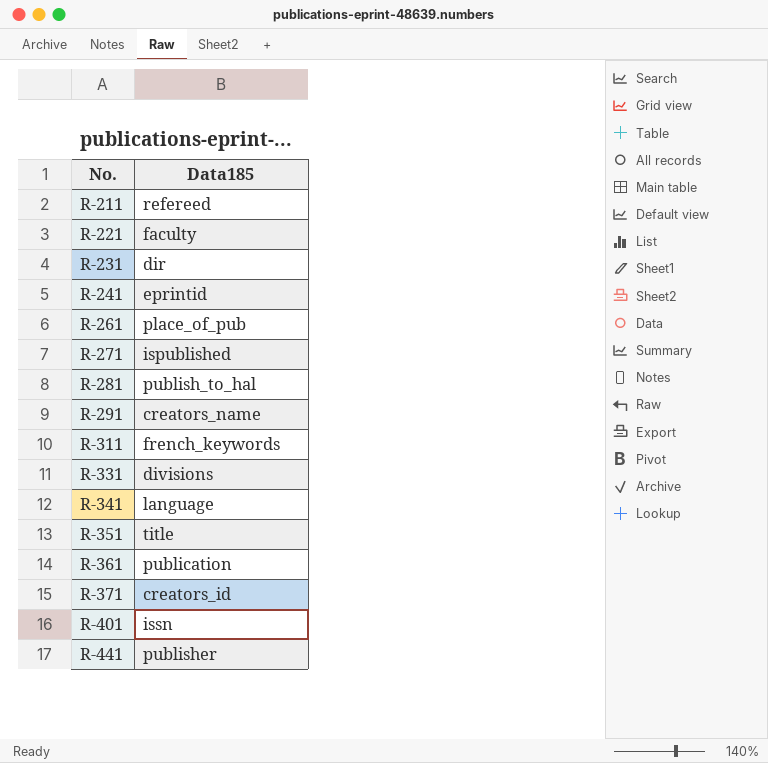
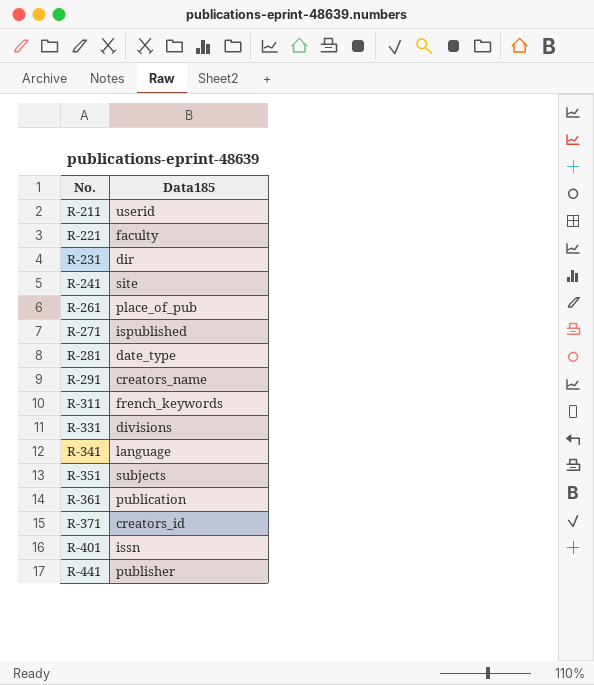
R-211 | Data185: refereed -> userid
R-241 | Data185: eprintid -> site
R-281 | Data185: publish_to_hal -> date_type
R-351 | Data185: title -> subjects

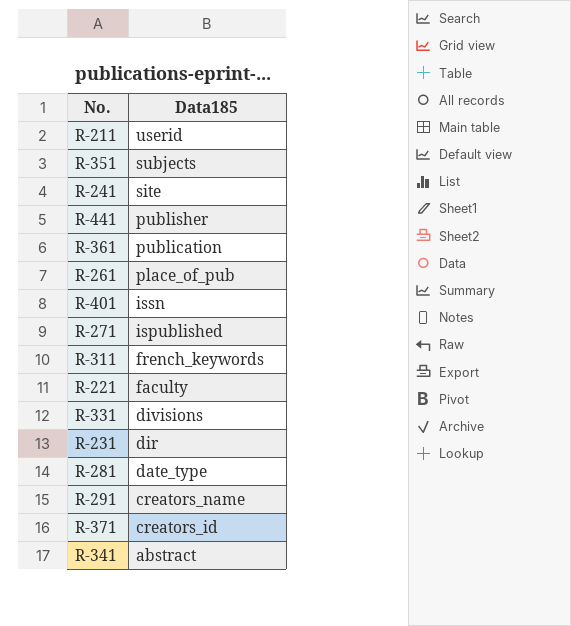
row order: No. ascending -> Data185 descending
R-341 | Data185: language -> abstract

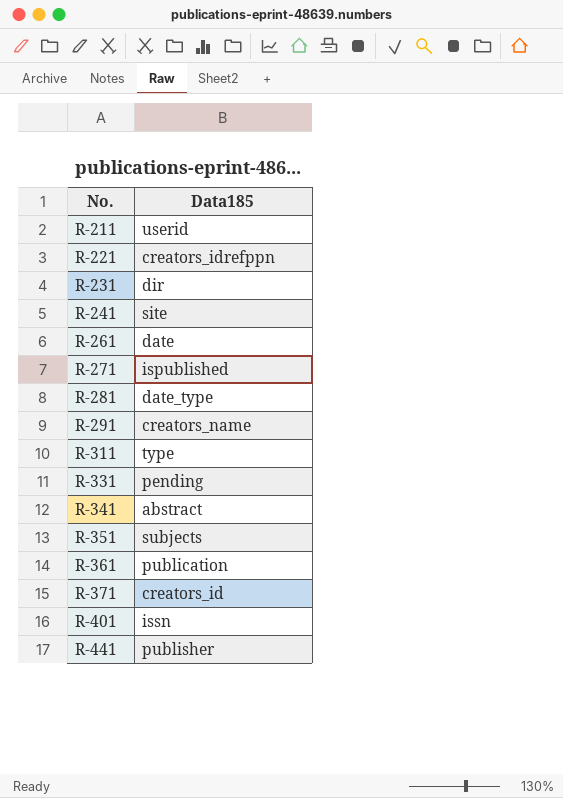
row order: Data185 descending -> No. ascending
R-221 | Data185: faculty -> creators_idrefppn
R-261 | Data185: place_of_pub -> date
R-311 | Data185: french_keywords -> type
R-331 | Data185: divisions -> pending

